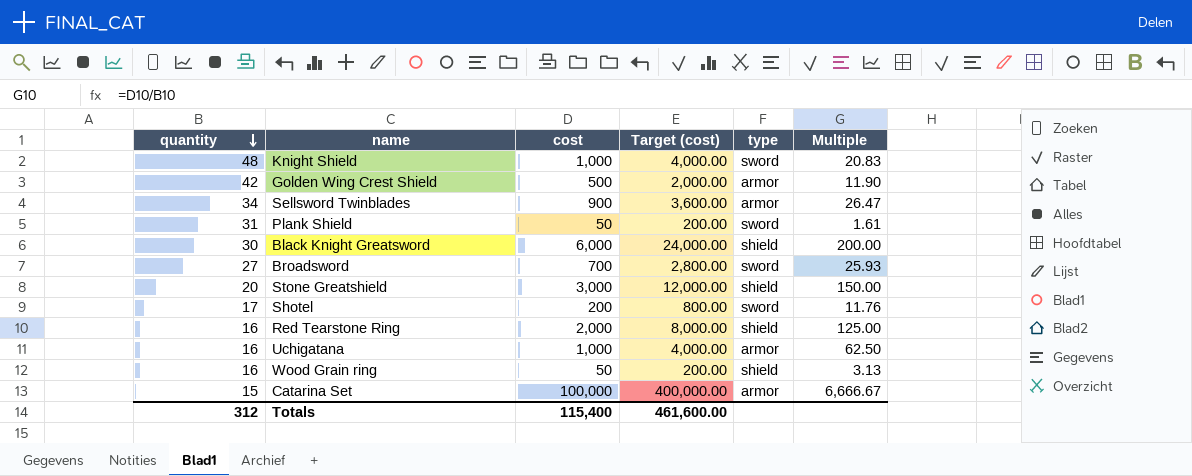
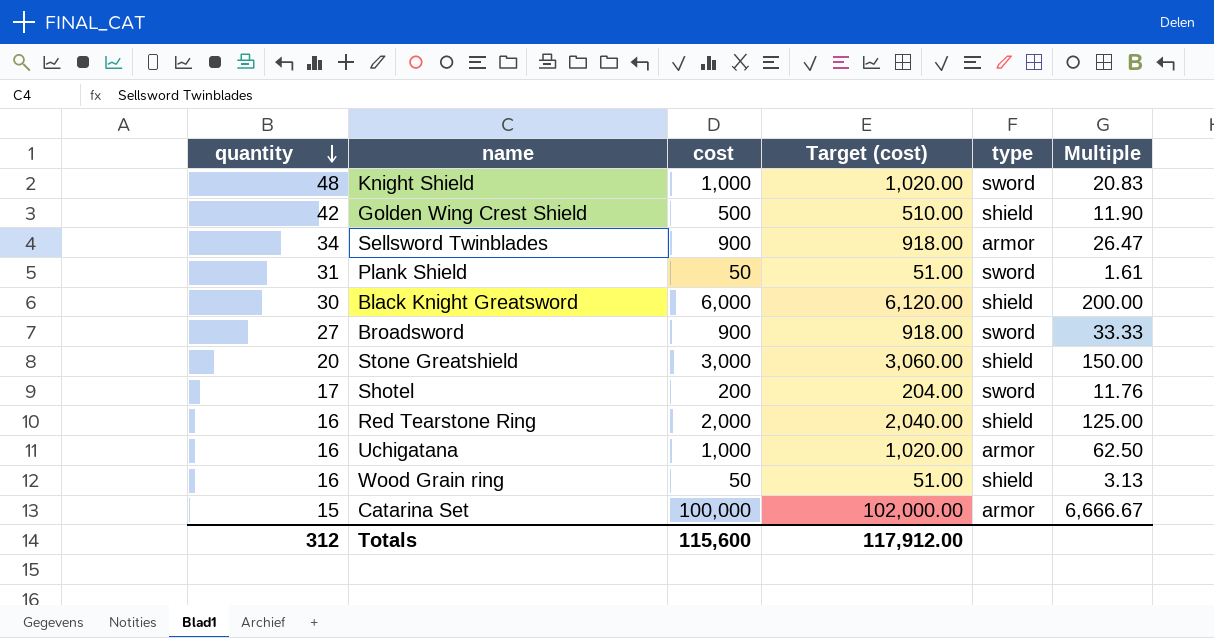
column Target (cost) | formula: [cost] * 4 -> [cost] * 1.02
Golden Wing Crest Shield | type: armor -> shield
Broadsword | cost: 700 -> 900
Broadsword | Multiple: 25.93 -> 33.33
Totals | cost: 115,400 -> 115,600
Totals | Target (cost): 461,600.00 -> 117,912.00

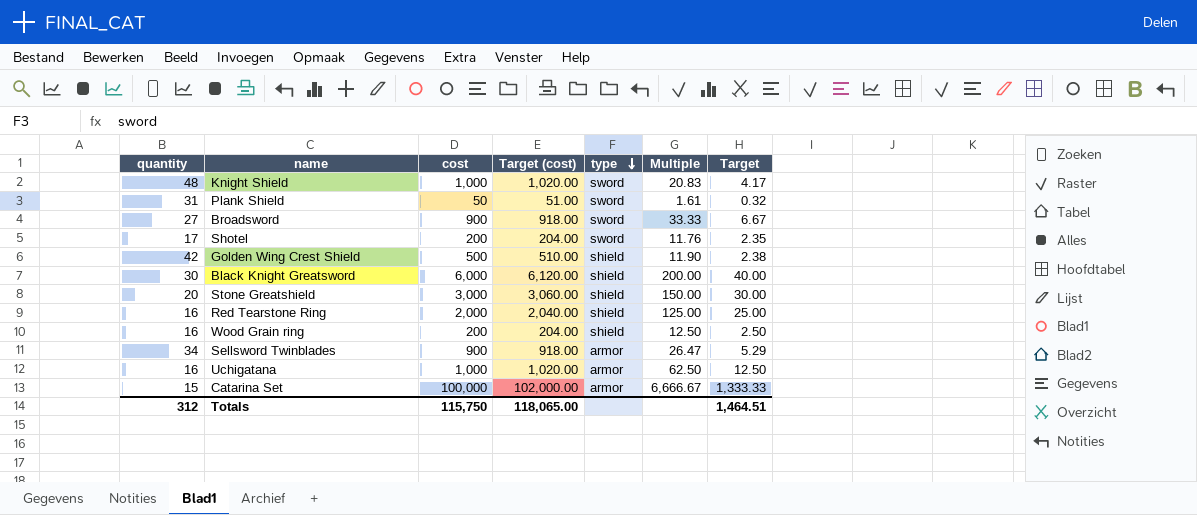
row order: quantity descending -> type descending
column Target | formula: none -> [Multiple] * 0.2
Wood Grain ring | cost: 50 -> 200
Wood Grain ring | Target (cost): 51.00 -> 204.00
Wood Grain ring | Multiple: 3.13 -> 12.50
Totals | cost: 115,600 -> 115,750
Totals | Target (cost): 117,912.00 -> 118,065.00

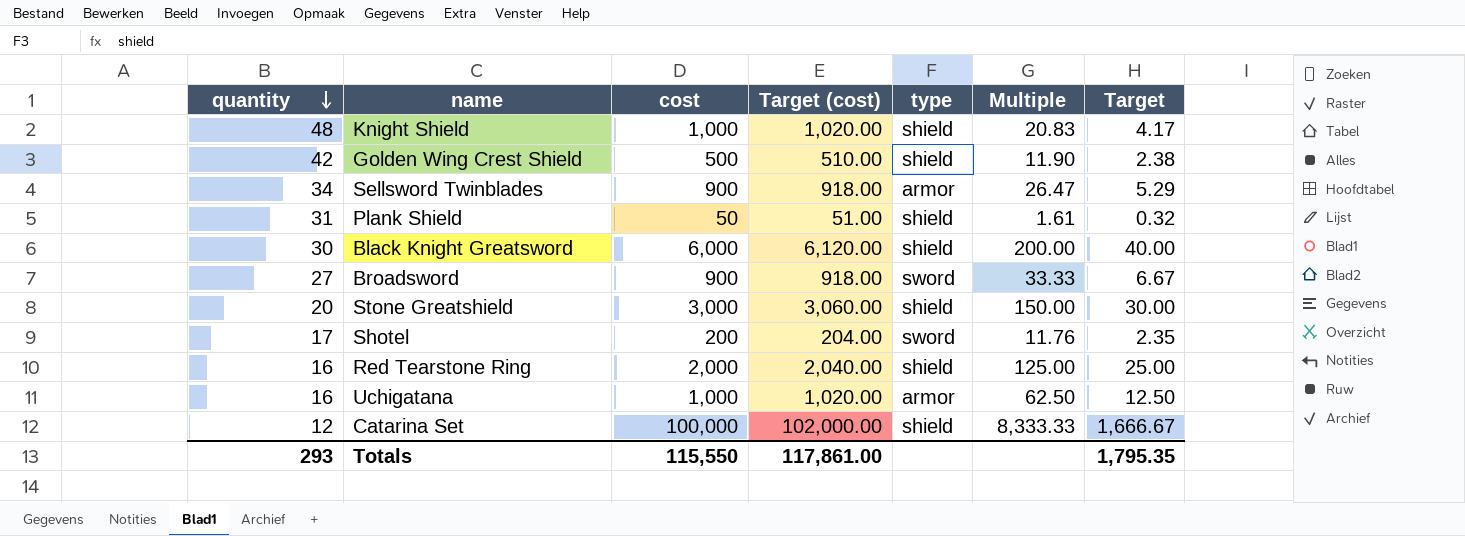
row order: type descending -> quantity descending
row Wood Grain ring: 16 | 200 | 204.00 | shield | 12.50 | 2.50 -> none
Knight Shield | type: sword -> shield
Plank Shield | type: sword -> shield
Catarina Set | quantity: 15 -> 12
Catarina Set | type: armor -> shield
Catarina Set | Multiple: 6,666.67 -> 8,333.33
Catarina Set | Target: 1,333.33 -> 1,666.67
Totals | quantity: 312 -> 293
Totals | cost: 115,750 -> 115,550
Totals | Target (cost): 118,065.00 -> 117,861.00
Totals | Target: 1,464.51 -> 1,795.35

